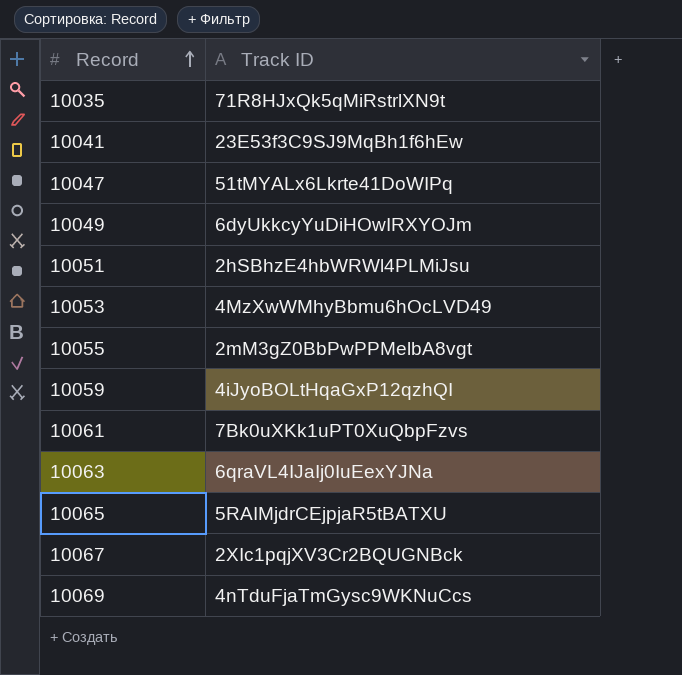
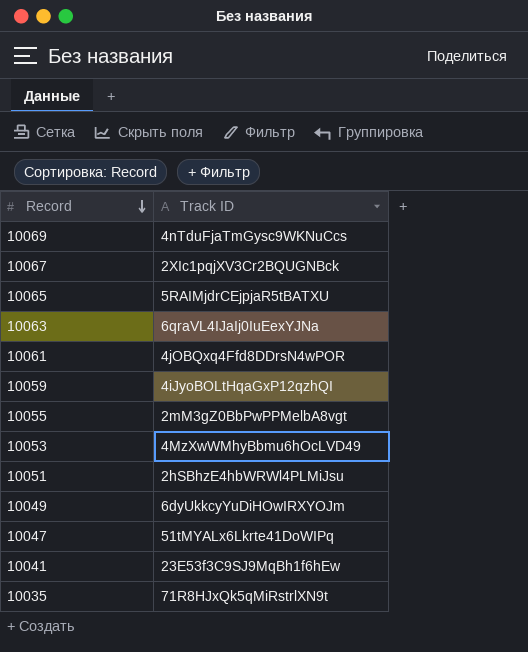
row order: Record ascending -> Record descending
10061 | Track ID: 7Bk0uXKk1uPT0XuQbpFzvs -> 4jOBQxq4Ffd8DDrsN4wPOR

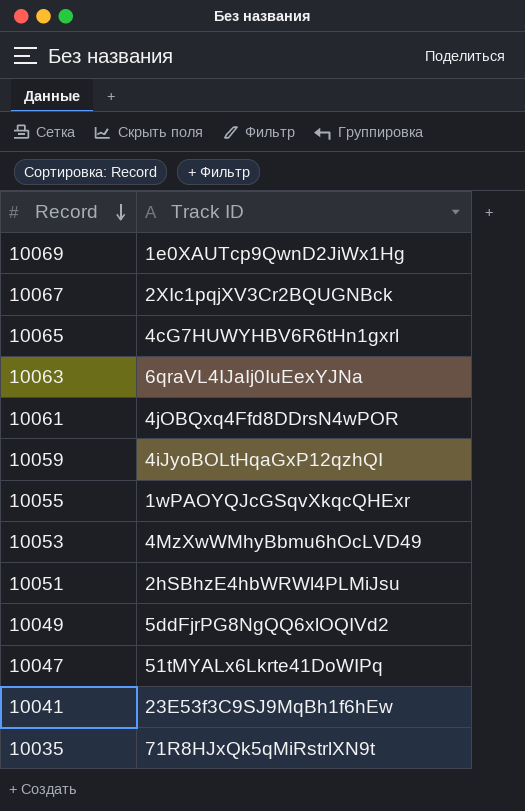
10069 | Track ID: 4nTduFjaTmGysc9WKNuCcs -> 1e0XAUTcp9QwnD2JiWx1Hg
10065 | Track ID: 5RAIMjdrCEjpjaR5tBATXU -> 4cG7HUWYHBV6R6tHn1gxrl
10055 | Track ID: 2mM3gZ0BbPwPPMelbA8vgt -> 1wPAOYQJcGSqvXkqcQHExr
10049 | Track ID: 6dyUkkcyYuDiHOwIRXYOJm -> 5ddFjrPG8NgQQ6xlOQIVd2

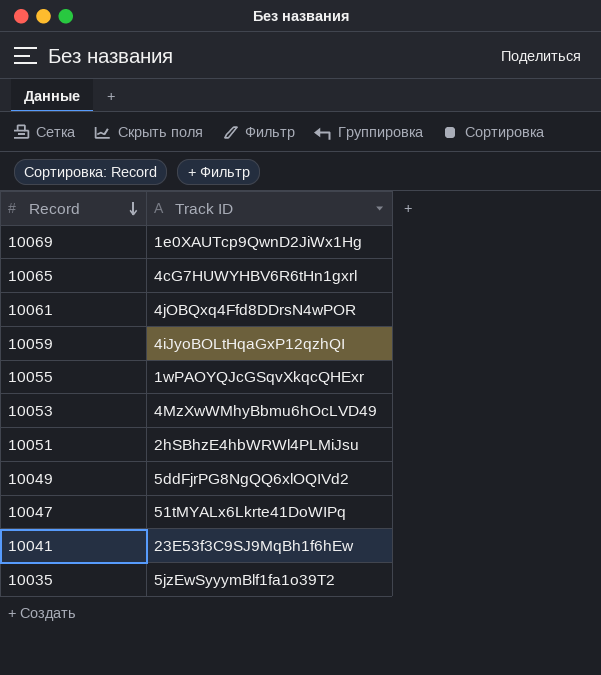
row 10067: 2XIc1pqjXV3Cr2BQUGNBck -> none
row 10063: 6qraVL4IJaIj0IuEexYJNa -> none
10035 | Track ID: 71R8HJxQk5qMiRstrlXN9t -> 5jzEwSyyymBlf1fa1o39T2

